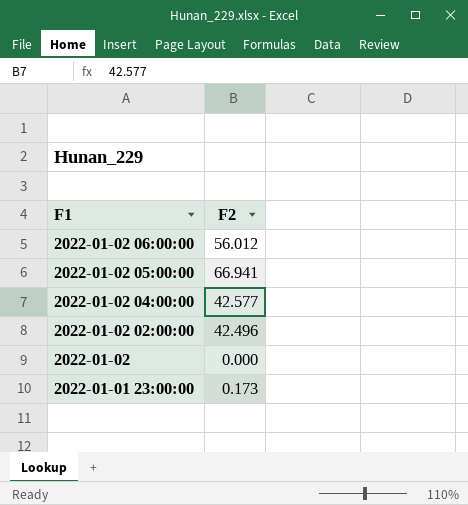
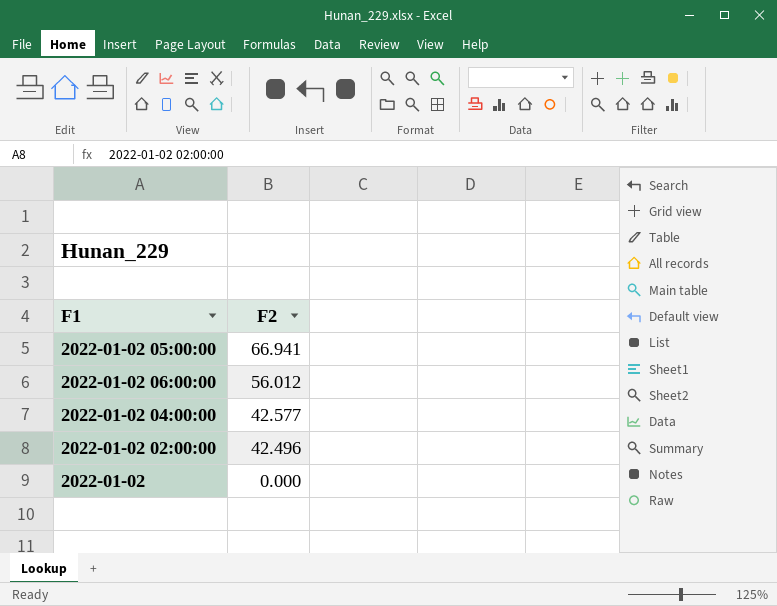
row order: F1 descending -> F2 descending
row 2022-01-01 23:00:00: 0.173 -> none

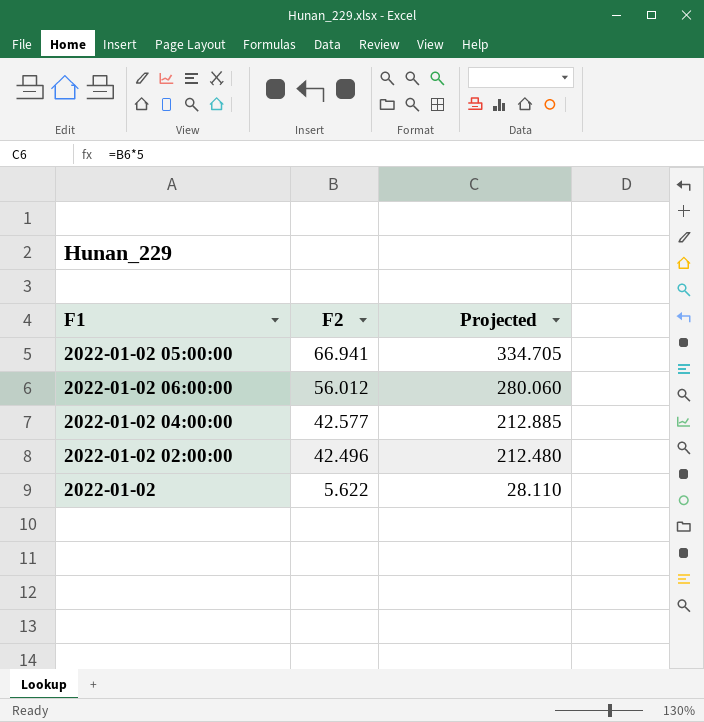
column Projected | formula: none -> [F2] * 5
2022-01-02 | F2: 0.000 -> 5.622

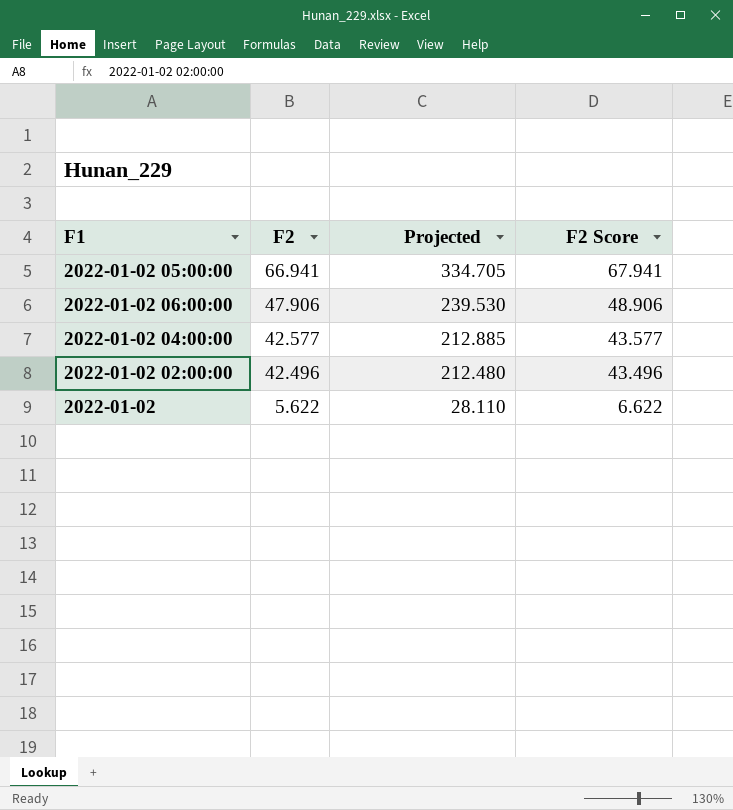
column F2 Score | formula: none -> [F2] + 1
2022-01-02 06:00:00 | F2: 56.012 -> 47.906
2022-01-02 06:00:00 | Projected: 280.060 -> 239.530

